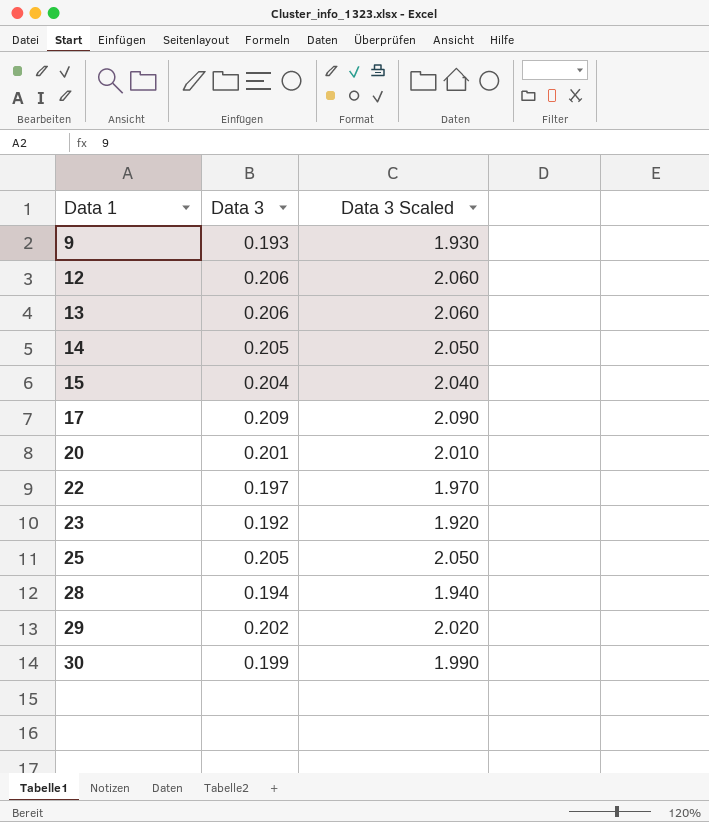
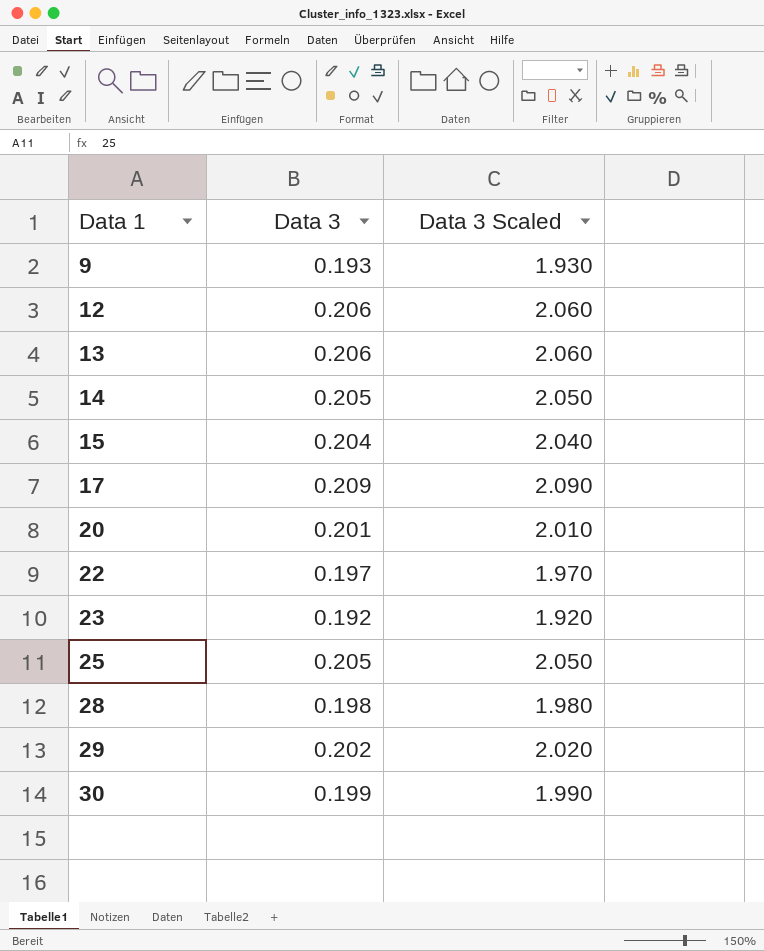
28 | Data 3: 0.194 -> 0.198
28 | Data 3 Scaled: 1.940 -> 1.980

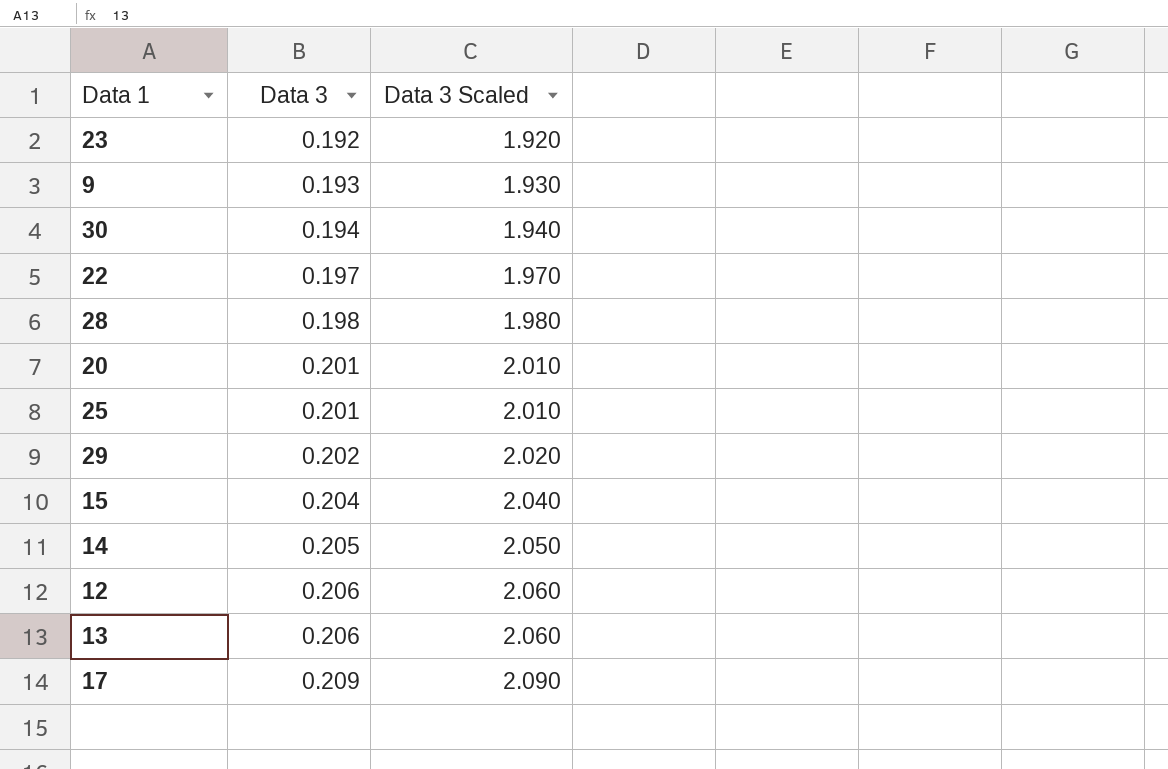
row order: Data 1 ascending -> Data 3 ascending
30 | Data 3: 0.199 -> 0.194
30 | Data 3 Scaled: 1.990 -> 1.940
25 | Data 3: 0.205 -> 0.201
25 | Data 3 Scaled: 2.050 -> 2.010

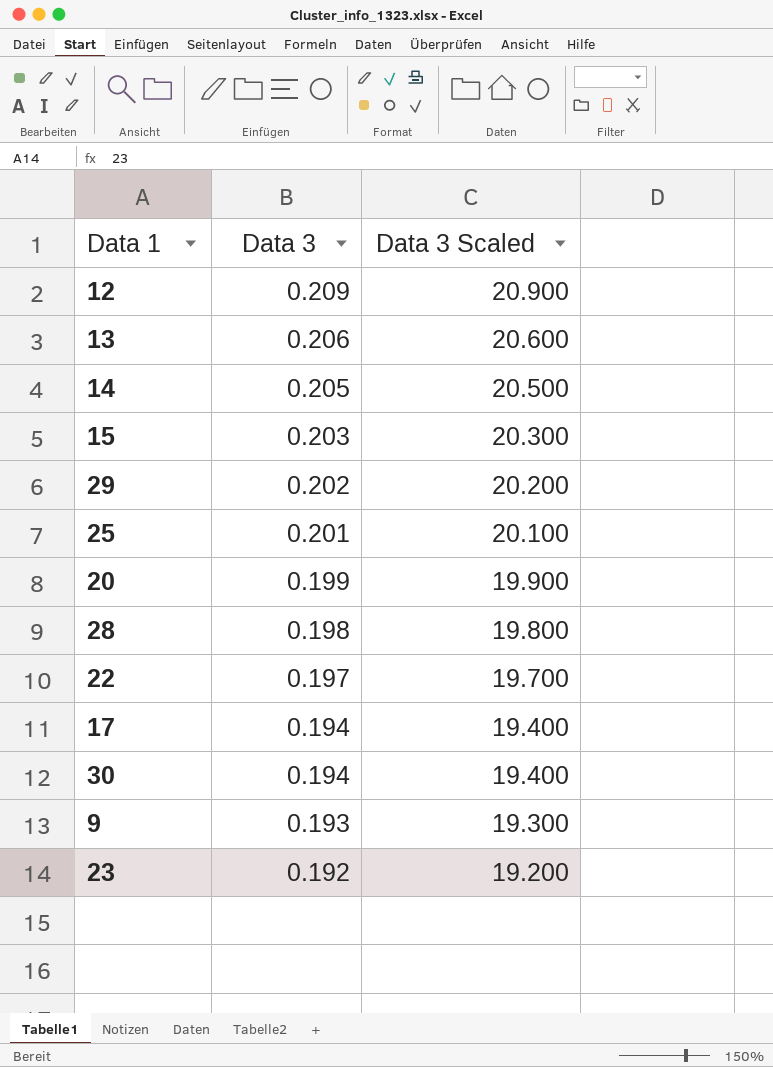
row order: Data 3 ascending -> Data 3 descending
column Data 3 Scaled | formula: [Data 3] * 10 -> [Data 3] * 100
12 | Data 3: 0.206 -> 0.209
15 | Data 3: 0.204 -> 0.203
20 | Data 3: 0.201 -> 0.199
17 | Data 3: 0.209 -> 0.194

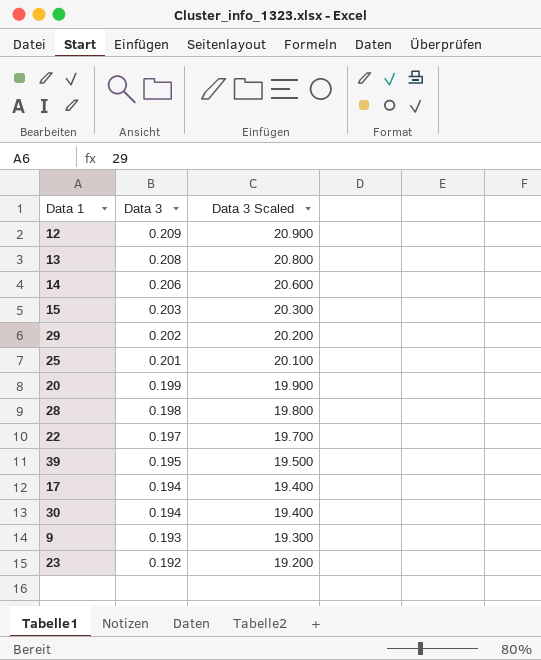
13 | Data 3: 0.206 -> 0.208
13 | Data 3 Scaled: 20.600 -> 20.800
14 | Data 3: 0.205 -> 0.206
14 | Data 3 Scaled: 20.500 -> 20.600
row 39: none -> 0.195 | 19.500

